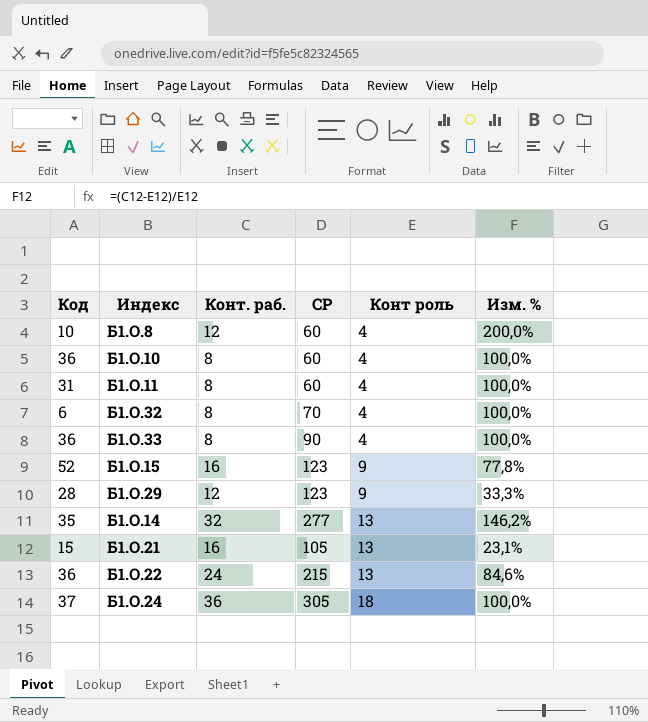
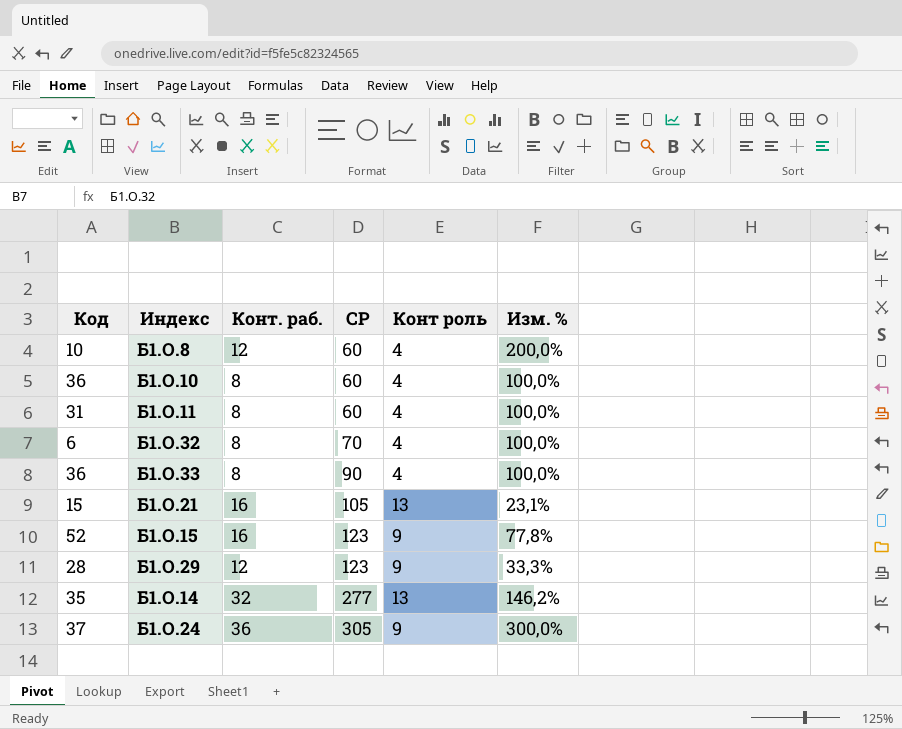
row order: Конт роль ascending -> СР ascending
row Б1.О.22: 36 | 24 | 215 | 13 | 84,6% -> none
Б1.О.24 | Конт роль: 18 -> 9
Б1.О.24 | Изм. %: 100,0% -> 300,0%

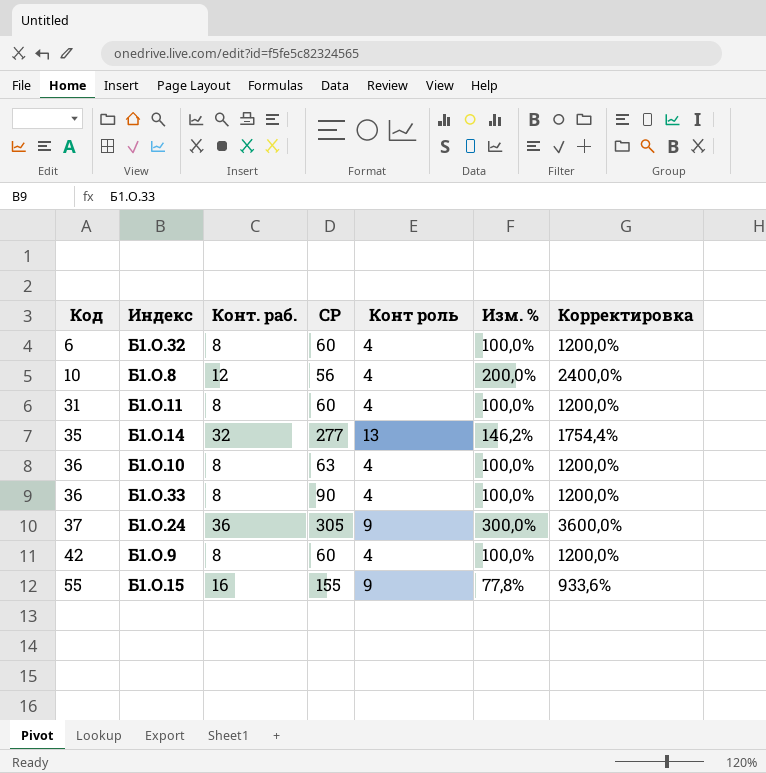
row order: СР ascending -> Код ascending
column Корректировка | formula: none -> [Изм. %] * 12
row Б1.О.21: 15 | 16 | 105 | 13 | 23,1% -> none
row Б1.О.29: 28 | 12 | 123 | 9 | 33,3% -> none
Б1.О.32 | СР: 70 -> 60
Б1.О.8 | СР: 60 -> 56
Б1.О.10 | СР: 60 -> 63
row Б1.О.9: none -> 42 | 8 | 60 | 4 | 100,0% | 1200,0%
Б1.О.15 | Код: 52 -> 55
Б1.О.15 | СР: 123 -> 155

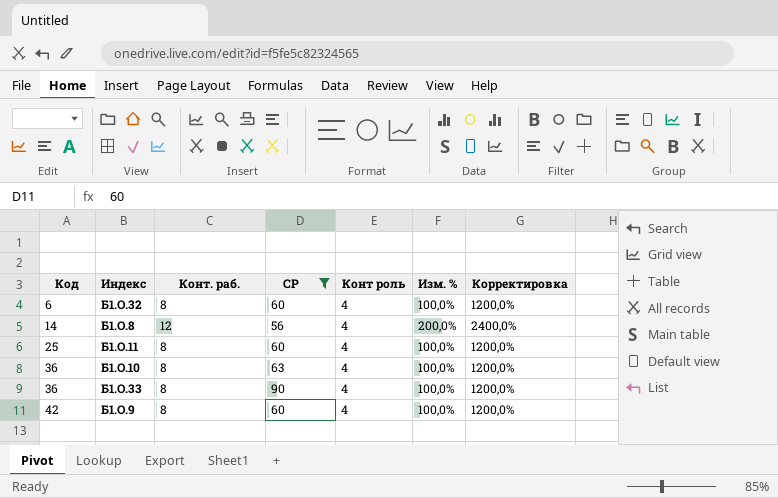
filter: none -> СР <= 90
Б1.О.8 | Код: 10 -> 14
Б1.О.11 | Код: 31 -> 25

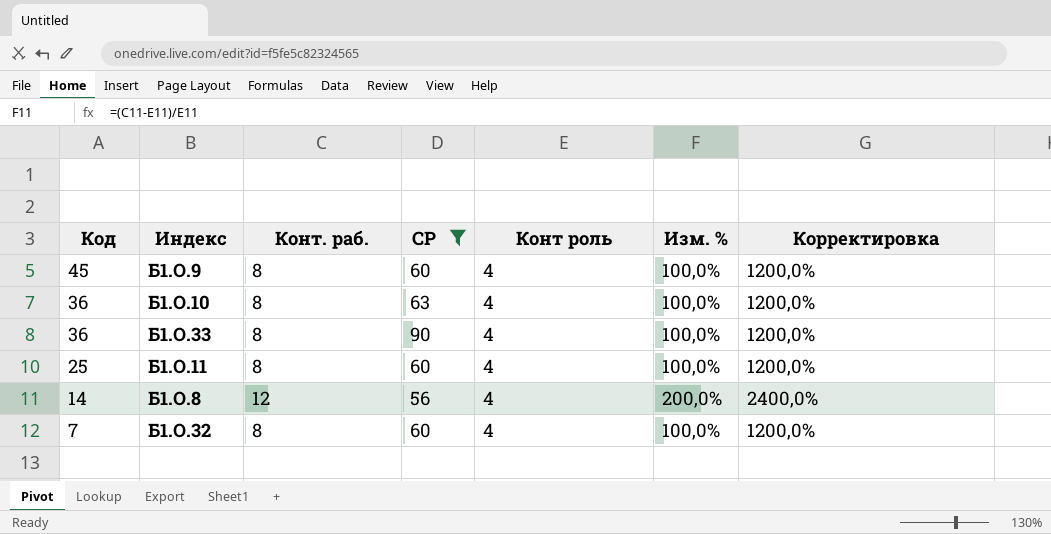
row order: Код ascending -> Код descending
Б1.О.9 | Код: 42 -> 45
Б1.О.32 | Код: 6 -> 7

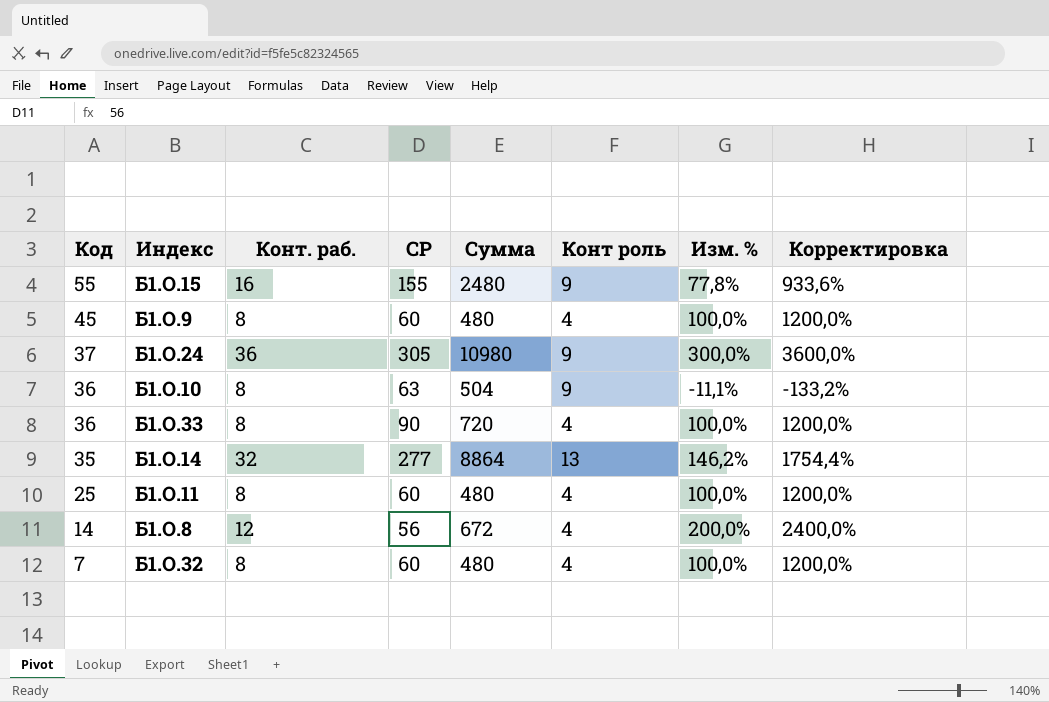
filter: СР <= 90 -> none
column Сумма | formula: none -> [Конт. раб.] * [СР]
Б1.О.10 | Конт роль: 4 -> 9
Б1.О.10 | Изм. %: 100,0% -> -11,1%
Б1.О.10 | Корректировка: 1200,0% -> -133,2%

